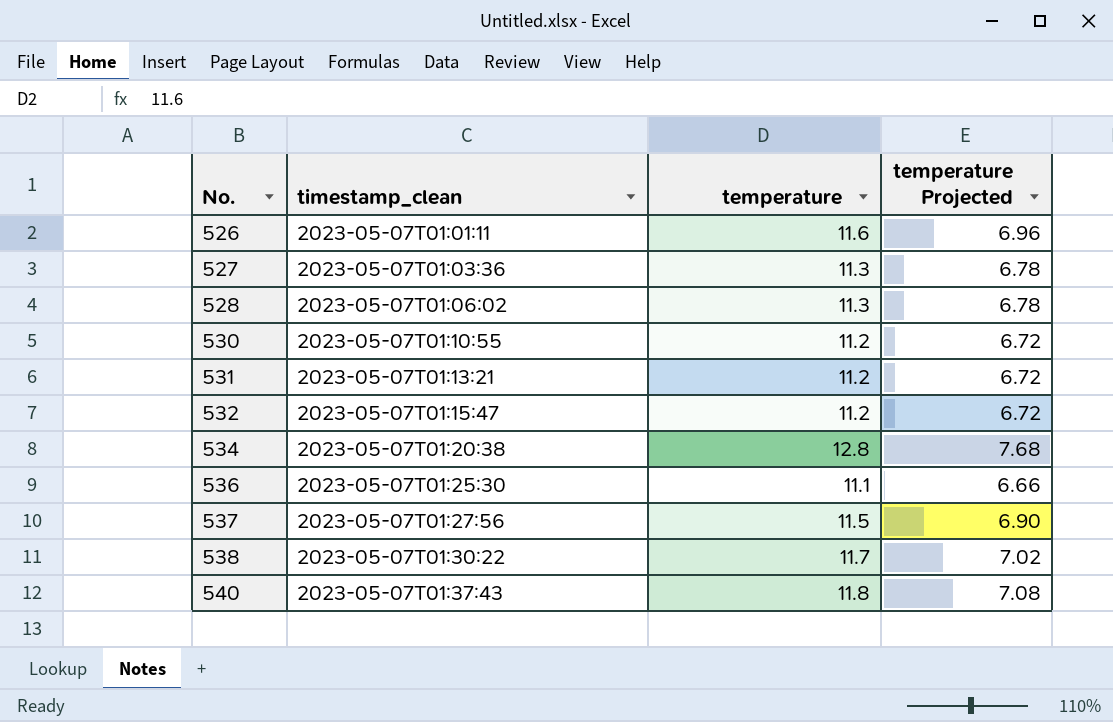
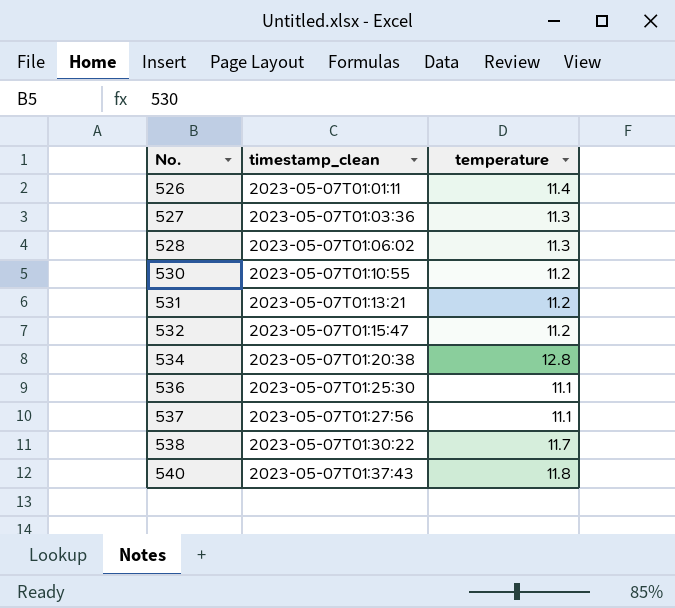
column temperature Projected | formula: [temperature] * 0.6 -> none
526 | temperature: 11.6 -> 11.4
537 | temperature: 11.5 -> 11.1

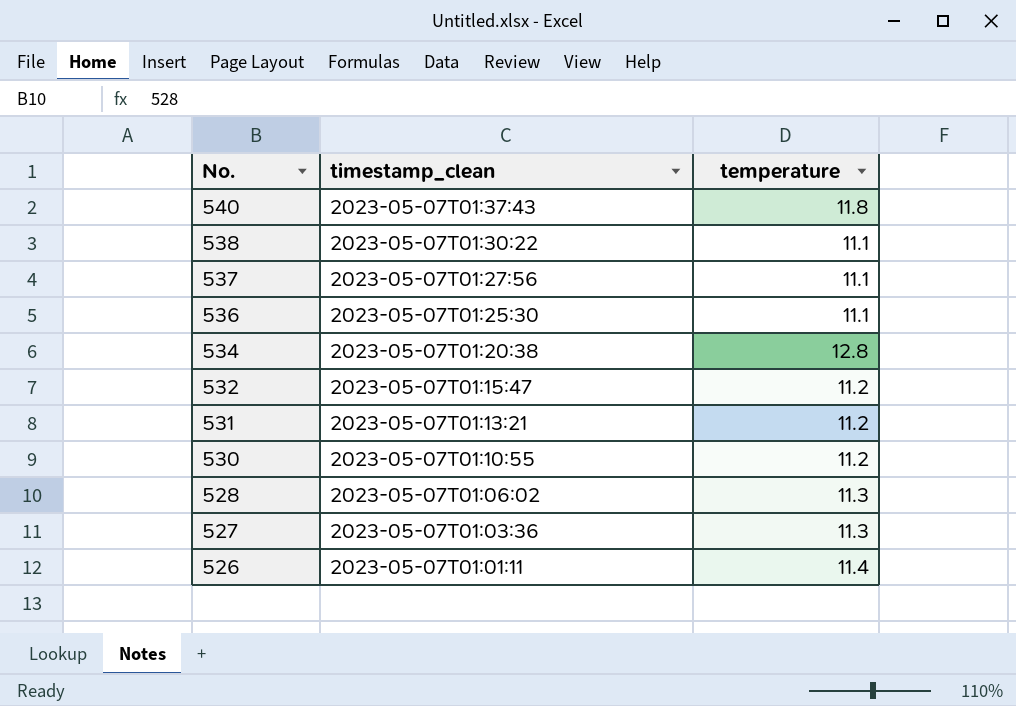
row order: No. ascending -> No. descending
538 | temperature: 11.7 -> 11.1

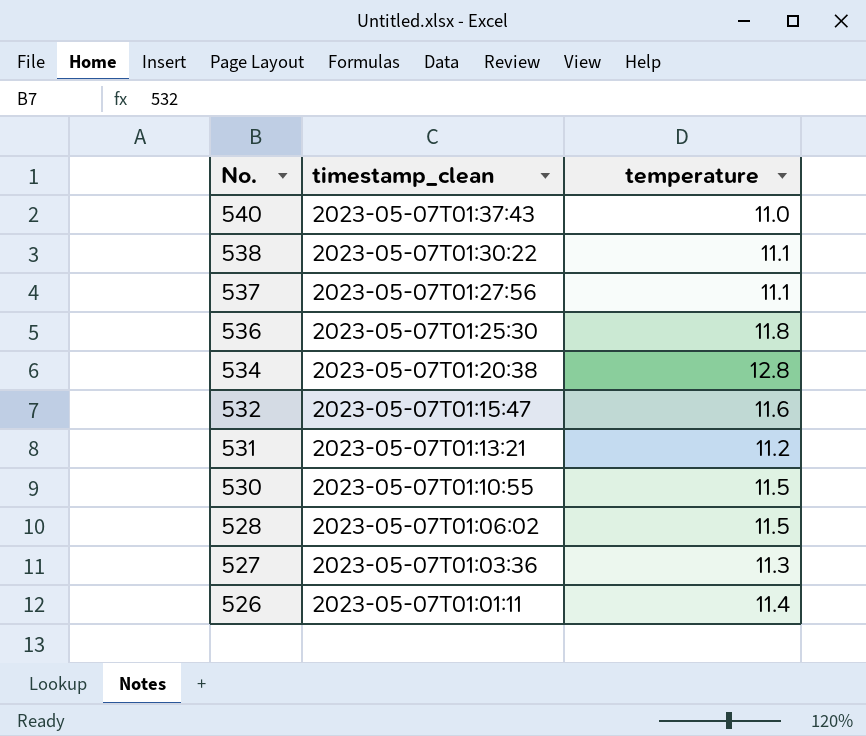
540 | temperature: 11.8 -> 11.0
536 | temperature: 11.1 -> 11.8
532 | temperature: 11.2 -> 11.6
530 | temperature: 11.2 -> 11.5
528 | temperature: 11.3 -> 11.5

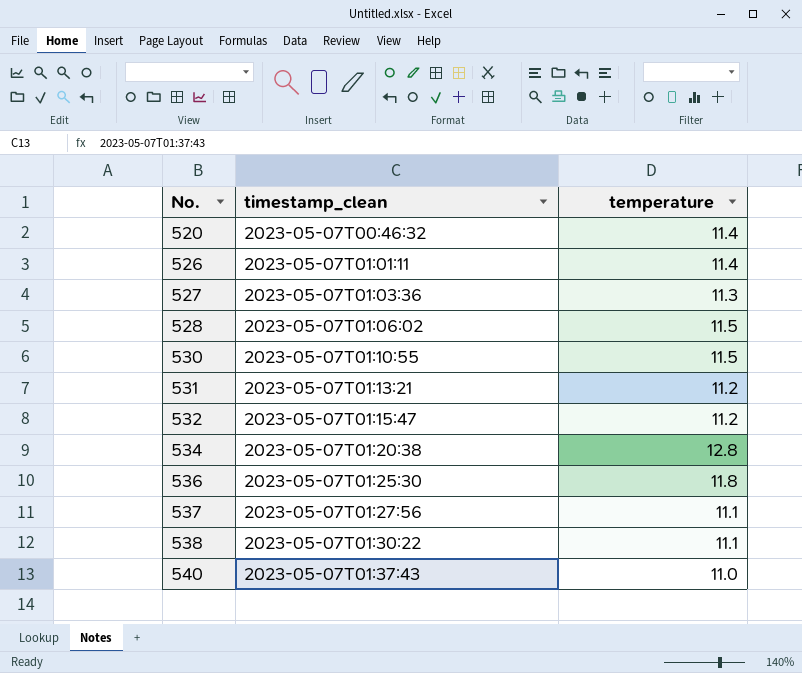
row order: No. descending -> No. ascending
row 520: none -> 2023-05-07T00:46:32 | 11.4
532 | temperature: 11.6 -> 11.2

